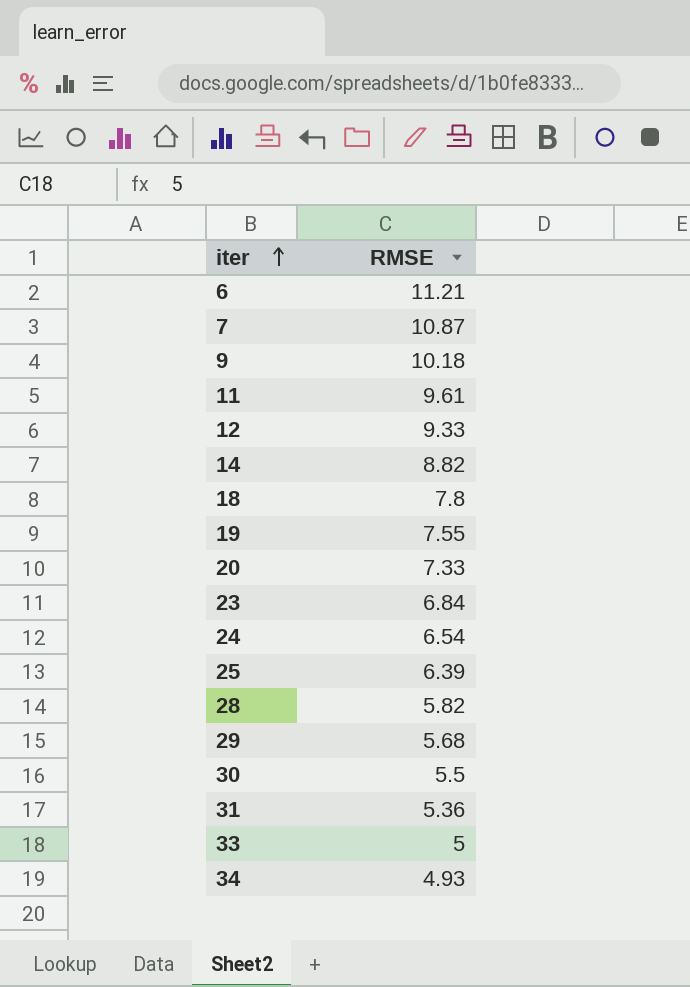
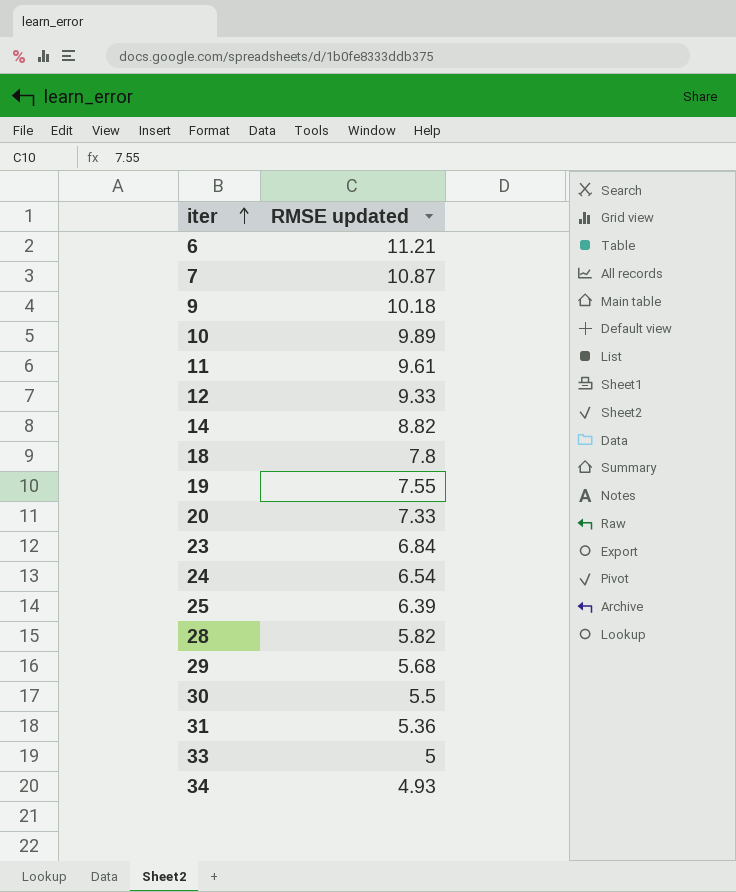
column name: RMSE -> RMSE updated
row 10: none -> 9.89

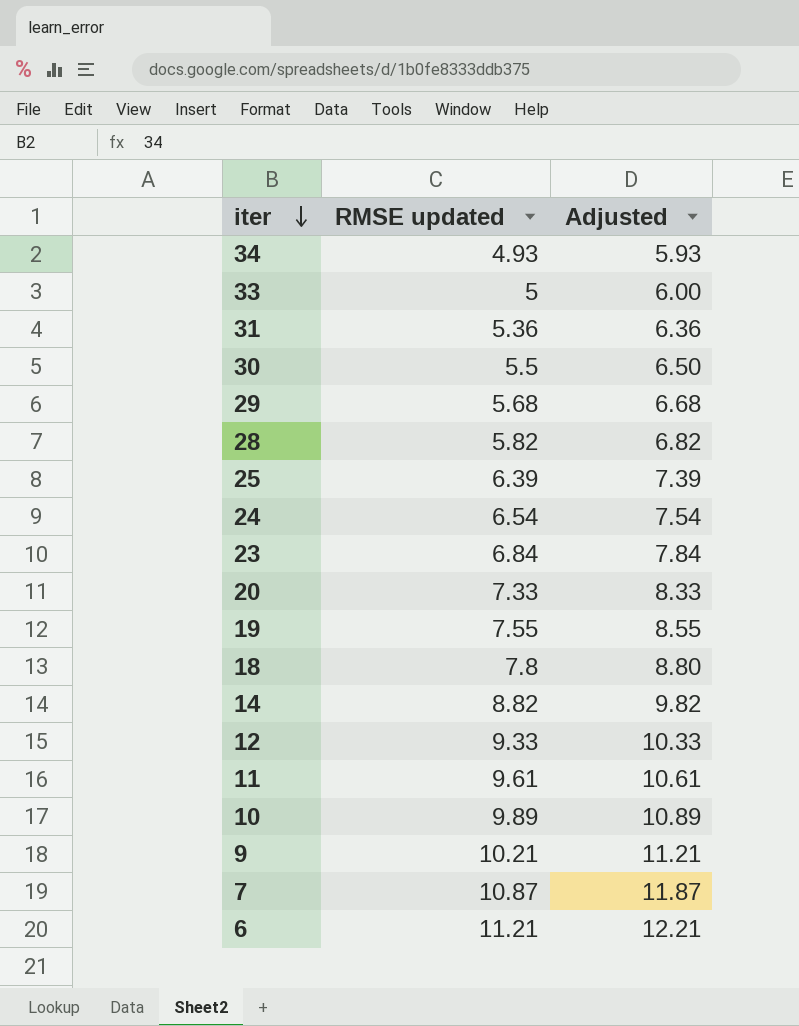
row order: iter ascending -> iter descending
column Adjusted | formula: none -> [RMSE updated] + 1
9 | RMSE updated: 10.18 -> 10.21

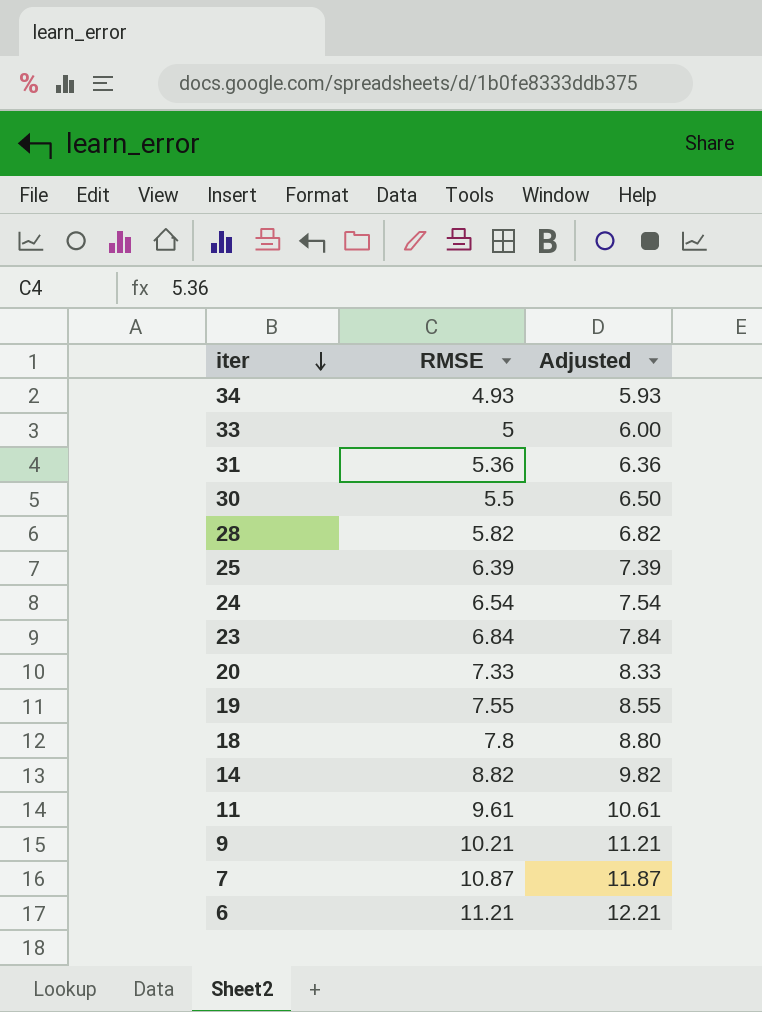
column name: RMSE updated -> RMSE
row 29: 5.68 | 6.68 -> none
row 12: 9.33 | 10.33 -> none
row 10: 9.89 | 10.89 -> none

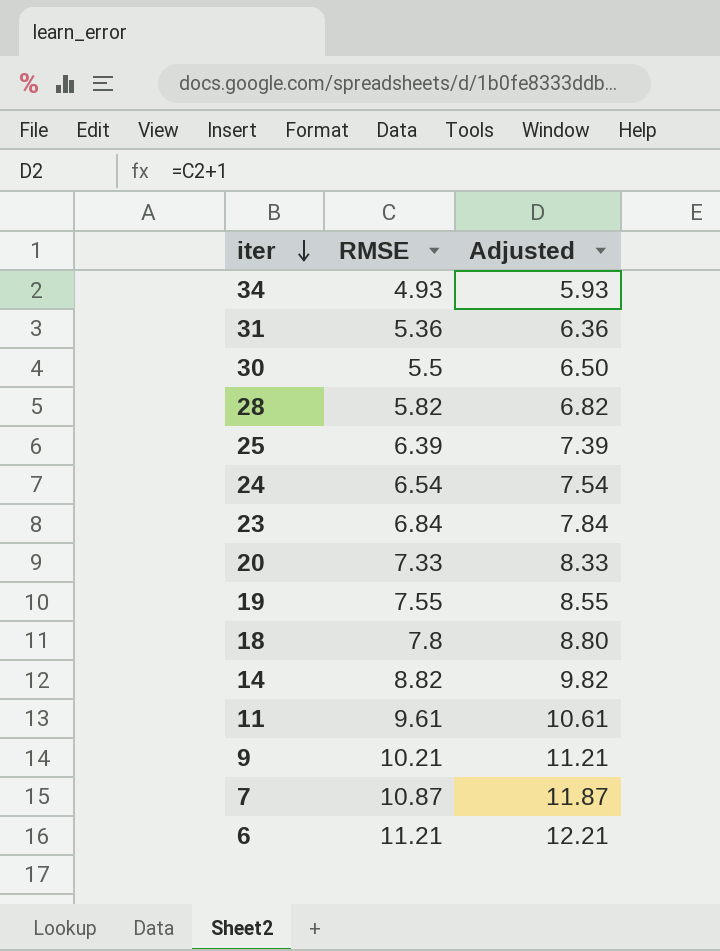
row 33: 5 | 6.00 -> none

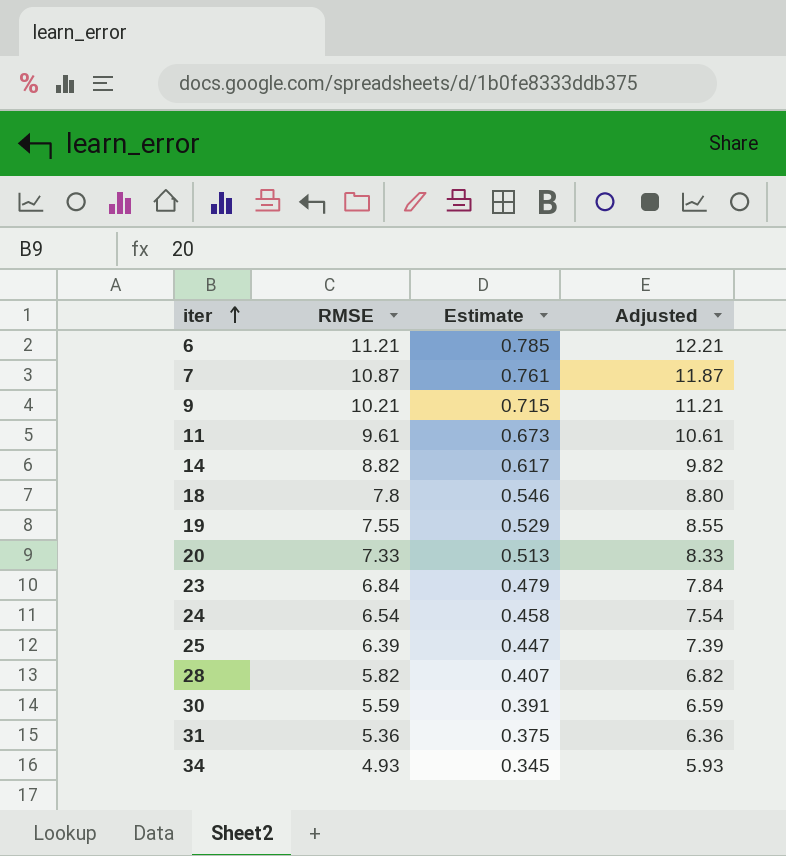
row order: iter descending -> iter ascending
column Estimate | formula: none -> [RMSE] * 0.07
30 | RMSE: 5.5 -> 5.59
30 | Adjusted: 6.50 -> 6.59

